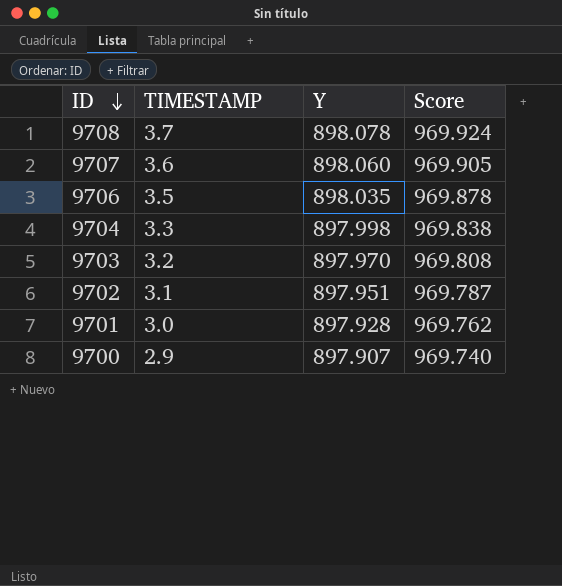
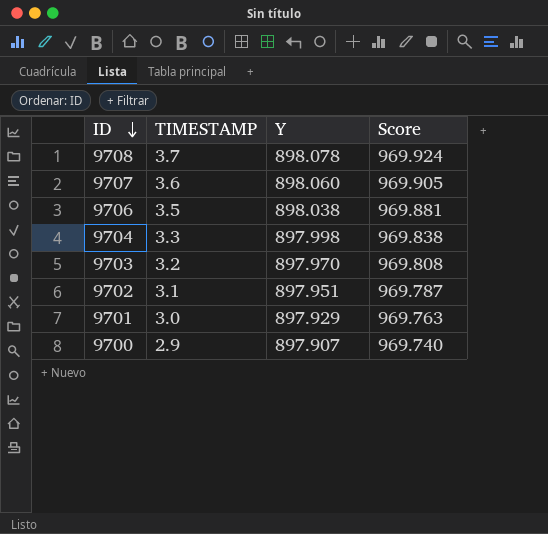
9706 | Y: 898.035 -> 898.038
9706 | Score: 969.878 -> 969.881
9701 | Y: 897.928 -> 897.929
9701 | Score: 969.762 -> 969.763

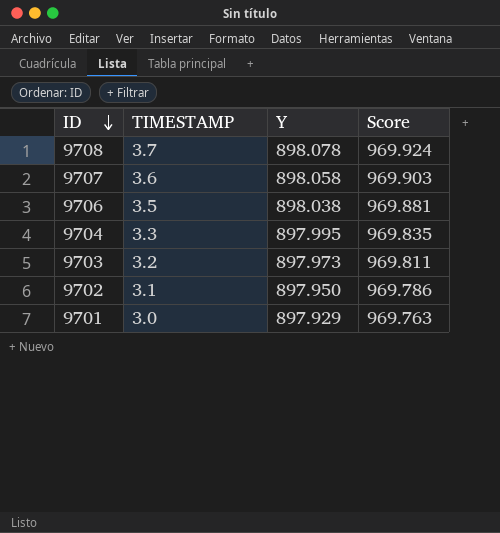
row 9700: 2.9 | 897.907 | 969.740 -> none
9707 | Y: 898.060 -> 898.058
9707 | Score: 969.905 -> 969.903
9704 | Y: 897.998 -> 897.995
9704 | Score: 969.838 -> 969.835
9703 | Y: 897.970 -> 897.973
9703 | Score: 969.808 -> 969.811
9702 | Y: 897.951 -> 897.950
9702 | Score: 969.787 -> 969.786

